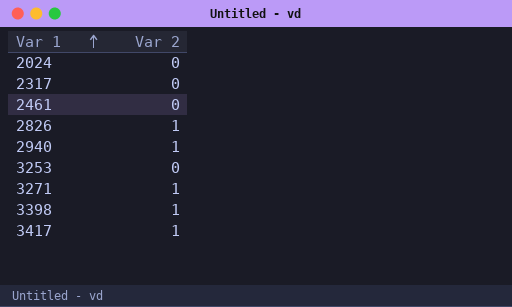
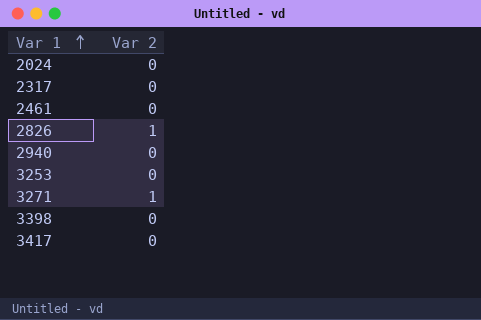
2940 | Var 2: 1 -> 0
3398 | Var 2: 1 -> 0
3417 | Var 2: 1 -> 0

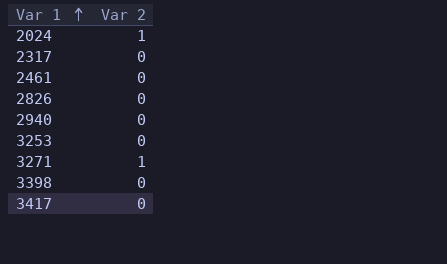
2024 | Var 2: 0 -> 1
2826 | Var 2: 1 -> 0

